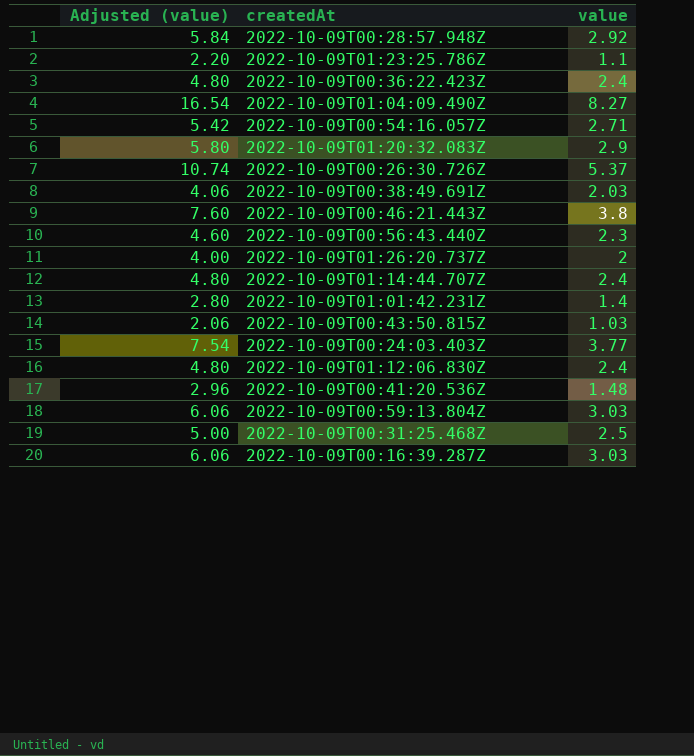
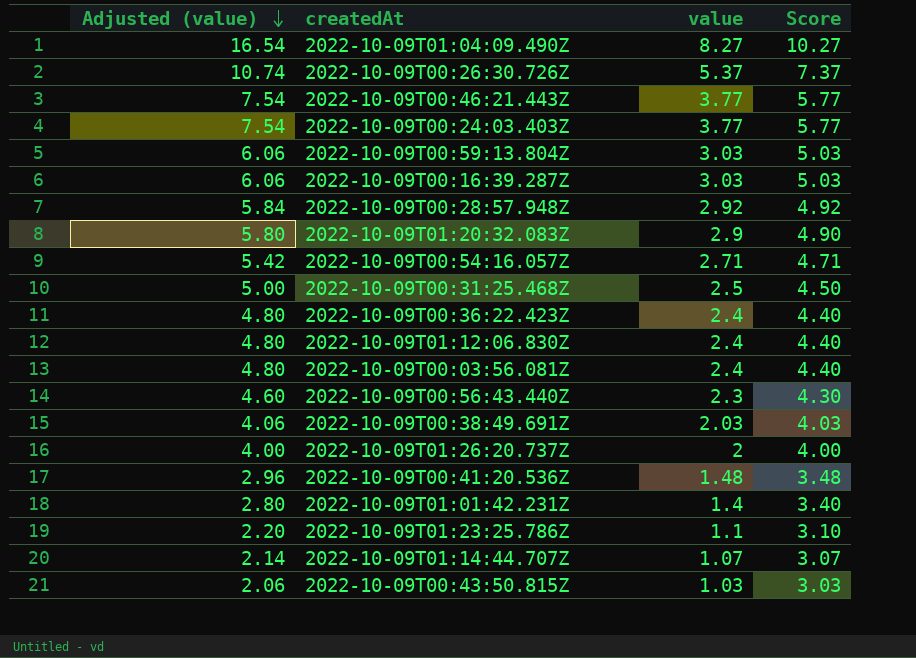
row order: none -> Adjusted (value) descending
column Score | formula: none -> [value] + 2
2022-10-09T00:46:21.443Z | Adjusted (value): 7.60 -> 7.54
2022-10-09T00:46:21.443Z | value: 3.8 -> 3.77
row 2022-10-09T00:03:56.081Z: none -> 4.80 | 2.4 | 4.40
2022-10-09T01:14:44.707Z | Adjusted (value): 4.80 -> 2.14
2022-10-09T01:14:44.707Z | value: 2.4 -> 1.07

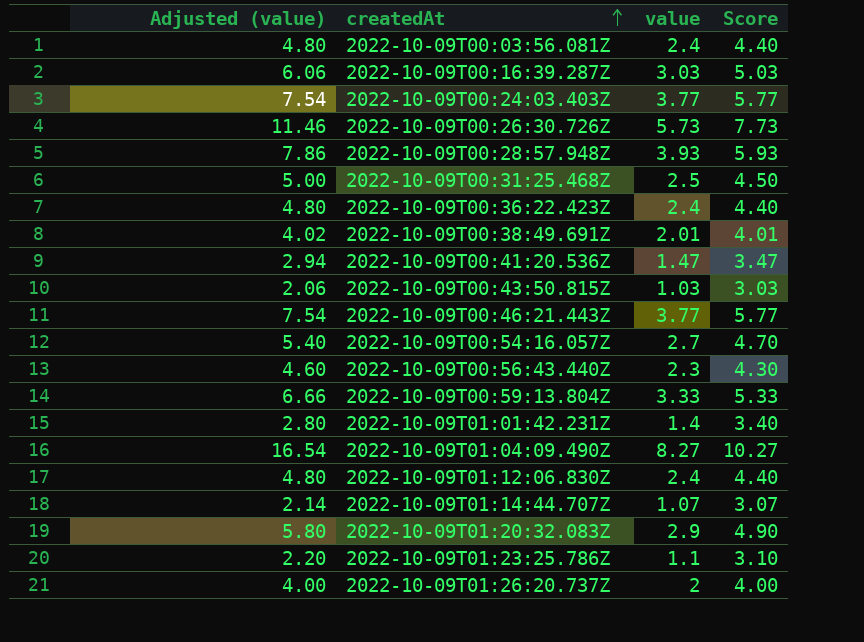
row order: Adjusted (value) descending -> createdAt ascending
2022-10-09T00:26:30.726Z | Adjusted (value): 10.74 -> 11.46
2022-10-09T00:26:30.726Z | value: 5.37 -> 5.73
2022-10-09T00:26:30.726Z | Score: 7.37 -> 7.73
2022-10-09T00:28:57.948Z | Adjusted (value): 5.84 -> 7.86
2022-10-09T00:28:57.948Z | value: 2.92 -> 3.93
2022-10-09T00:28:57.948Z | Score: 4.92 -> 5.93
2022-10-09T00:38:49.691Z | Adjusted (value): 4.06 -> 4.02
2022-10-09T00:38:49.691Z | value: 2.03 -> 2.01
2022-10-09T00:38:49.691Z | Score: 4.03 -> 4.01
2022-10-09T00:41:20.536Z | Adjusted (value): 2.96 -> 2.94
2022-10-09T00:41:20.536Z | value: 1.48 -> 1.47
2022-10-09T00:41:20.536Z | Score: 3.48 -> 3.47
2022-10-09T00:54:16.057Z | Adjusted (value): 5.42 -> 5.40
2022-10-09T00:54:16.057Z | value: 2.71 -> 2.7
2022-10-09T00:54:16.057Z | Score: 4.71 -> 4.70
2022-10-09T00:59:13.804Z | Adjusted (value): 6.06 -> 6.66
2022-10-09T00:59:13.804Z | value: 3.03 -> 3.33
2022-10-09T00:59:13.804Z | Score: 5.03 -> 5.33

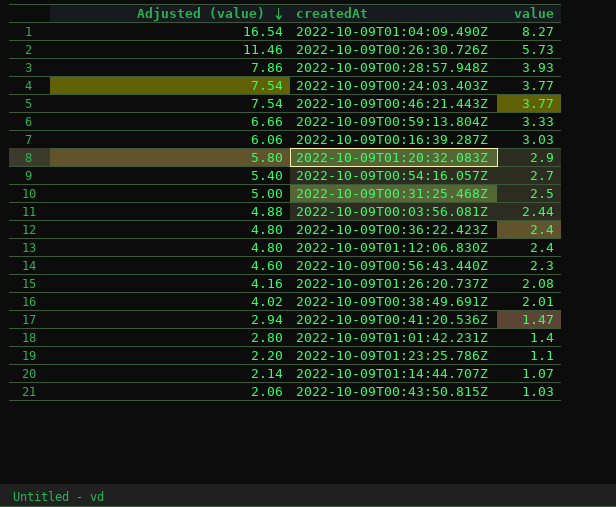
row order: createdAt ascending -> Adjusted (value) descending
column Score | formula: [value] + 2 -> none
2022-10-09T00:03:56.081Z | Adjusted (value): 4.80 -> 4.88
2022-10-09T00:03:56.081Z | value: 2.4 -> 2.44
2022-10-09T01:26:20.737Z | Adjusted (value): 4.00 -> 4.16
2022-10-09T01:26:20.737Z | value: 2 -> 2.08

